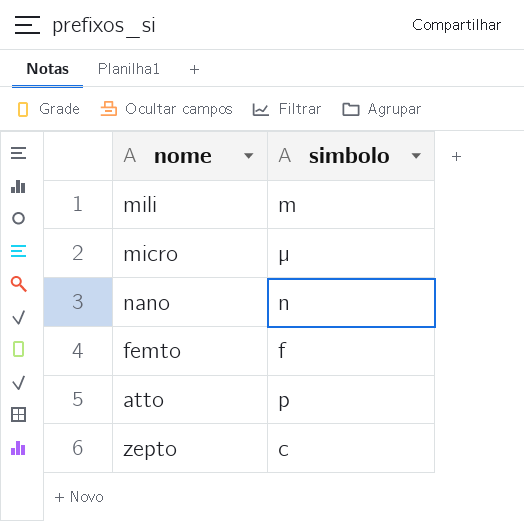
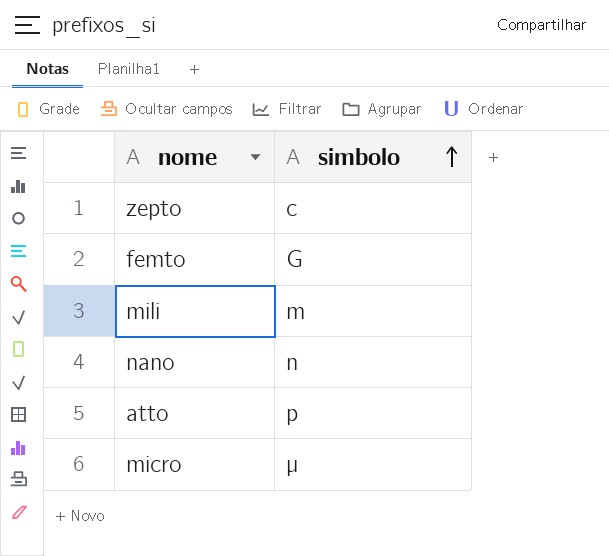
row order: none -> simbolo ascending
femto | simbolo: f -> G

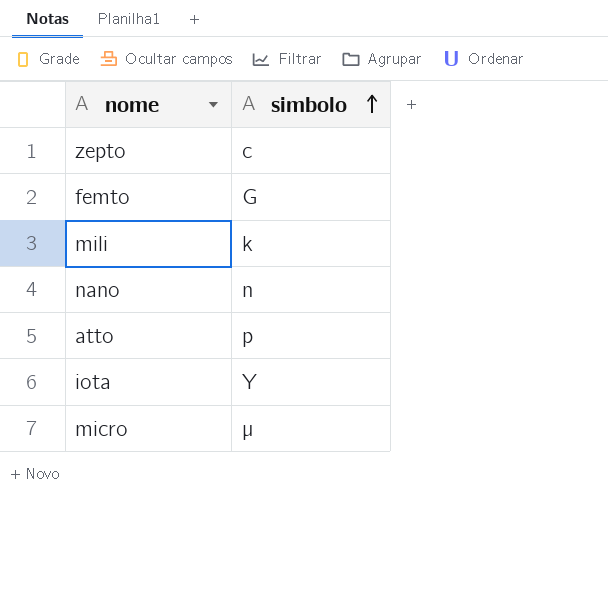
mili | simbolo: m -> k
row iota: none -> Y

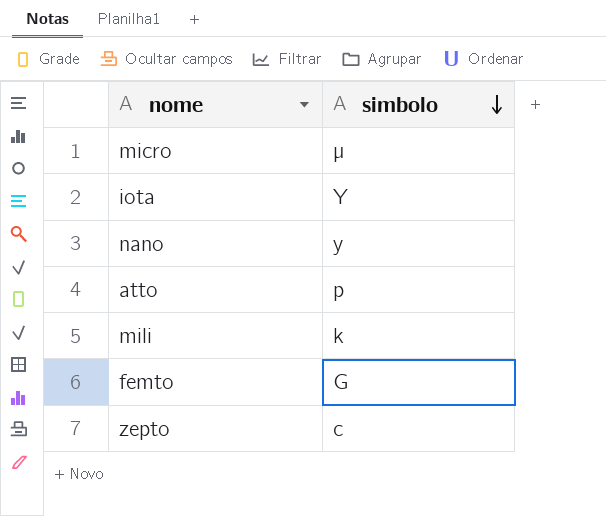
row order: simbolo ascending -> simbolo descending
nano | simbolo: n -> y

